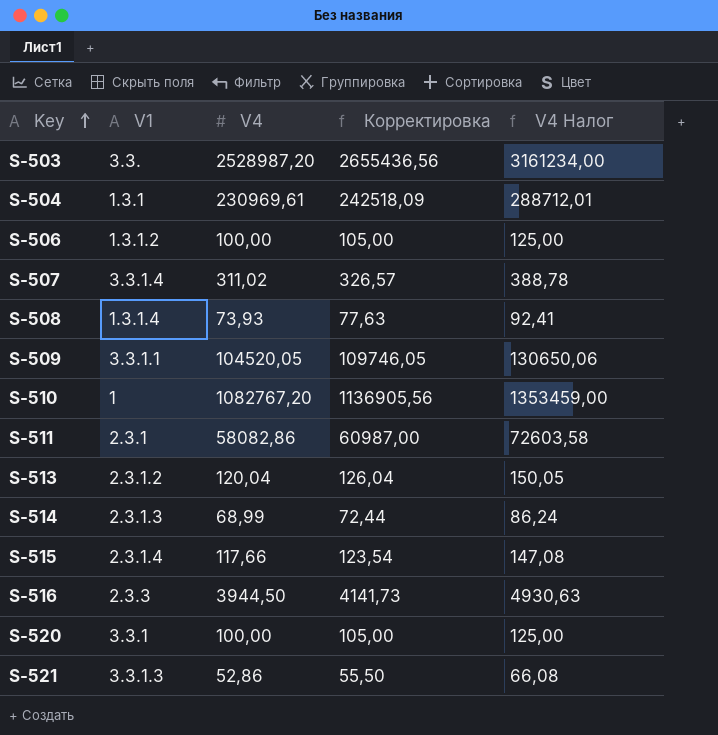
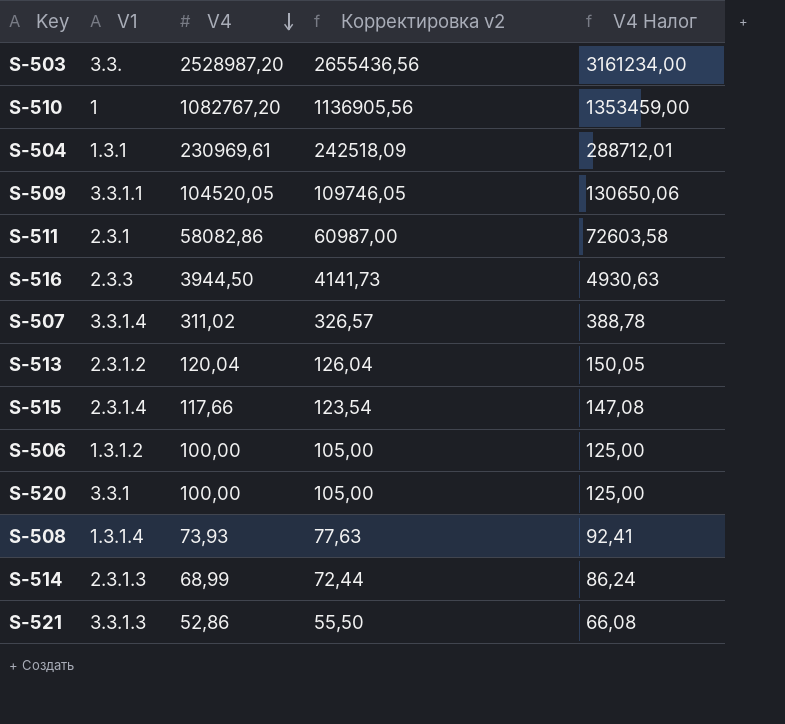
row order: Key ascending -> V4 descending
column name: Корректировка -> Корректировка v2

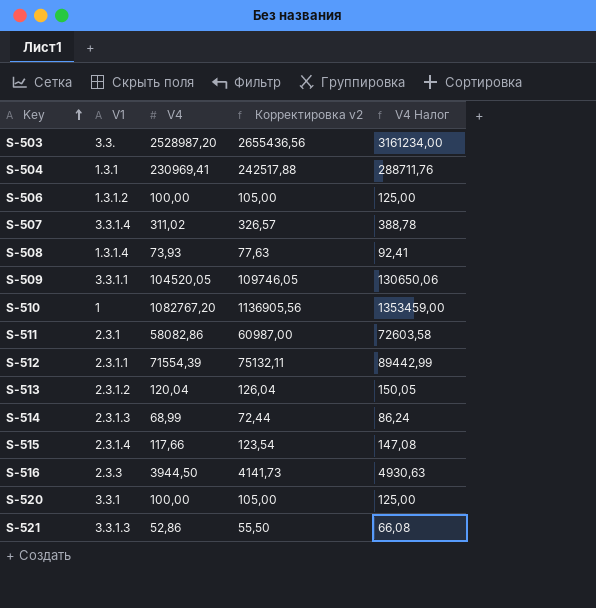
row order: V4 descending -> Key ascending
S-504 | V4: 230969,61 -> 230969,41
S-504 | Корректировка v2: 242518,09 -> 242517,88
S-504 | V4 Налог: 288712,01 -> 288711,76
row S-512: none -> 2.3.1.1 | 71554,39 | 75132,11 | 89442,99

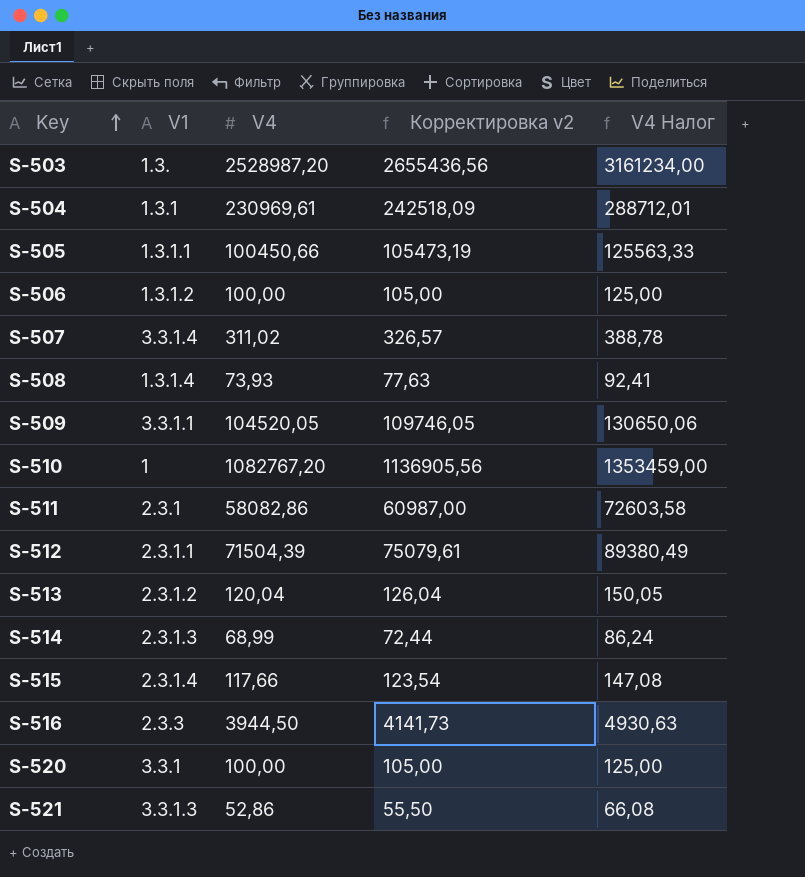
S-503 | V1: 3.3. -> 1.3.
S-504 | V4: 230969,41 -> 230969,61
S-504 | Корректировка v2: 242517,88 -> 242518,09
S-504 | V4 Налог: 288711,76 -> 288712,01
row S-505: none -> 1.3.1.1 | 100450,66 | 105473,19 | 125563,33
S-512 | V4: 71554,39 -> 71504,39
S-512 | Корректировка v2: 75132,11 -> 75079,61
S-512 | V4 Налог: 89442,99 -> 89380,49

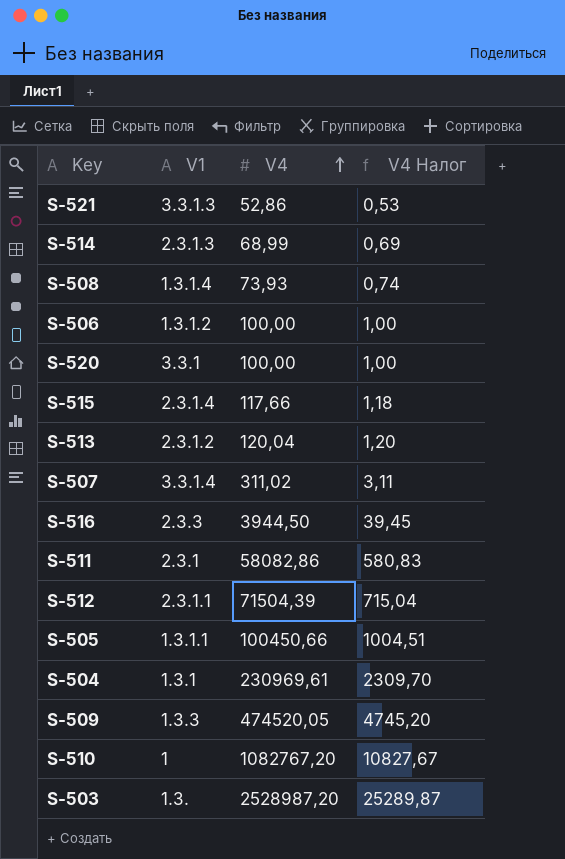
row order: Key ascending -> V4 ascending
column Корректировка v2 | formula: [V4] * 1,05 -> none
column V4 Налог | formula: [V4] * 1,25 -> [V4] * 0,01
S-509 | V1: 3.3.1.1 -> 1.3.3
S-509 | V4: 104520,05 -> 474520,05

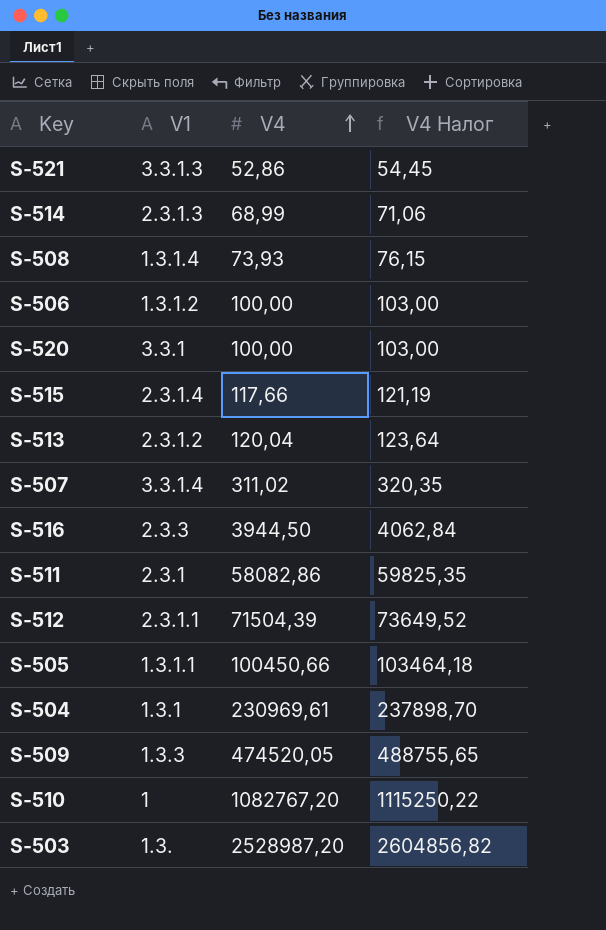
column V4 Налог | formula: [V4] * 0,01 -> [V4] * 1,03

